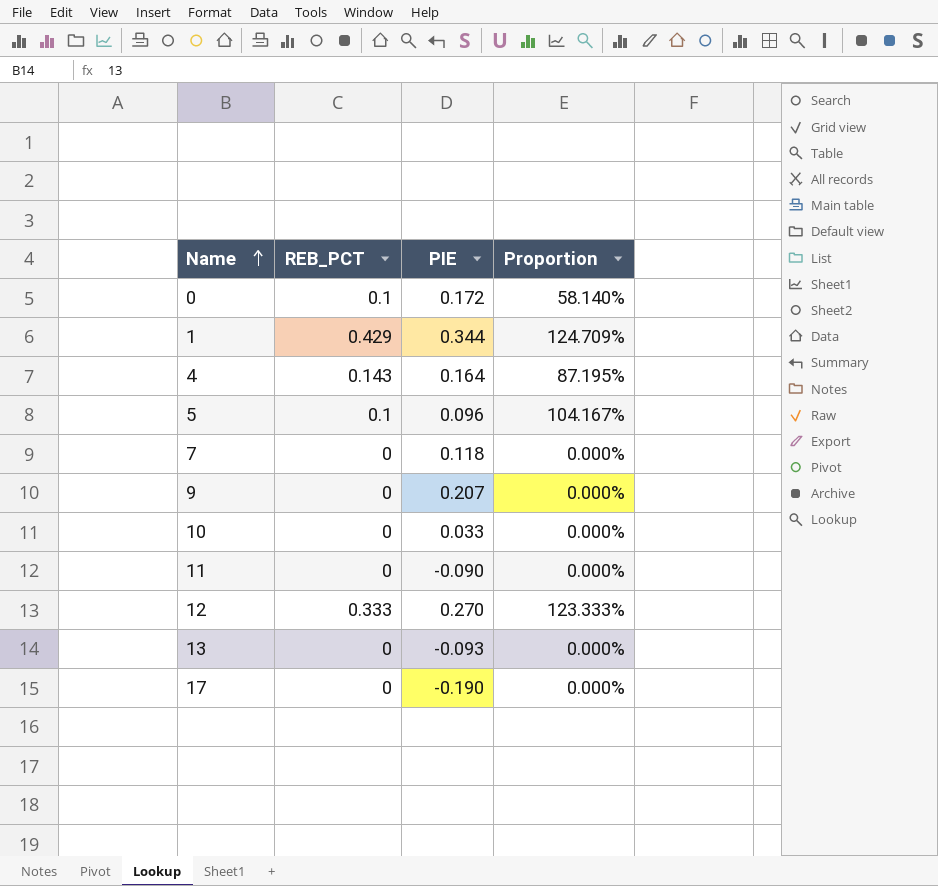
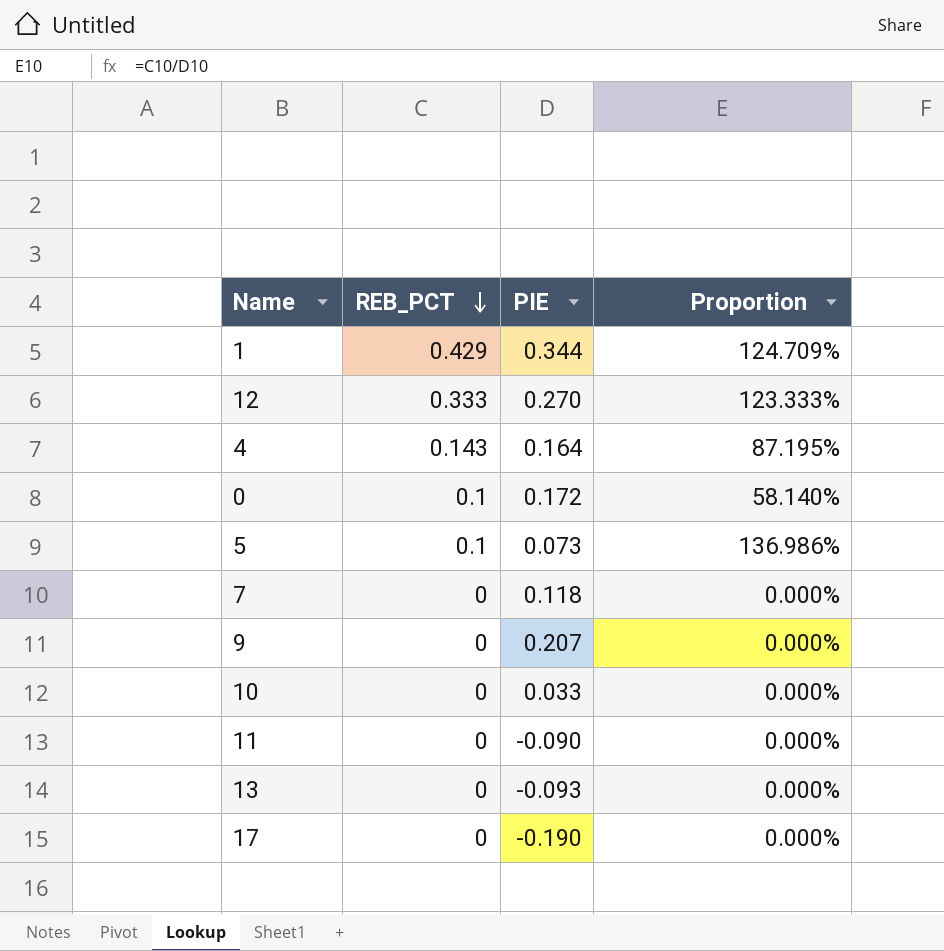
row order: Name ascending -> REB_PCT descending
5 | PIE: 0.096 -> 0.073
5 | Proportion: 104.167% -> 136.986%

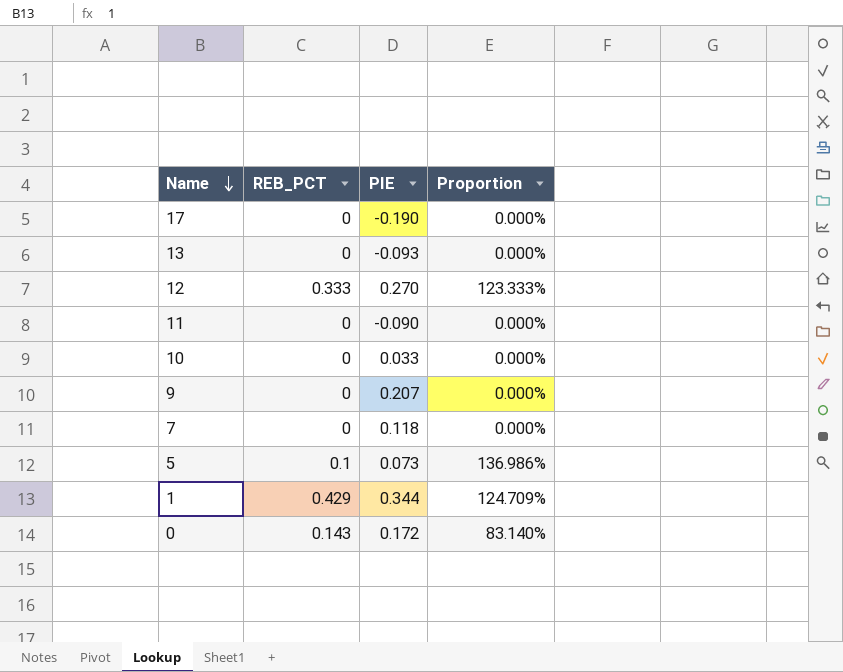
row order: REB_PCT descending -> Name descending
row 4: 0.143 | 0.164 | 87.195% -> none
0 | REB_PCT: 0.1 -> 0.143
0 | Proportion: 58.140% -> 83.140%

